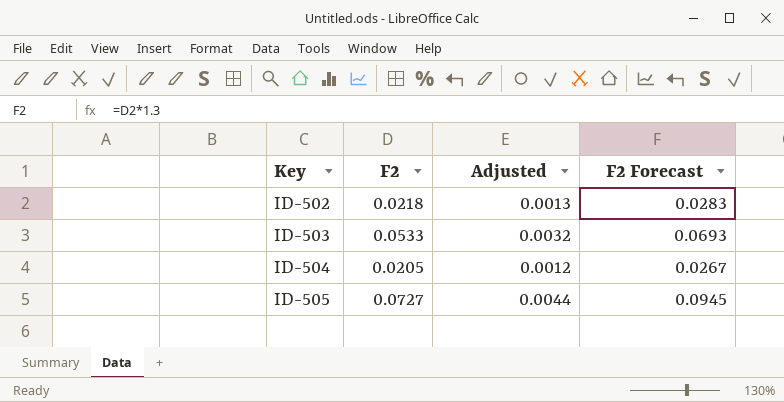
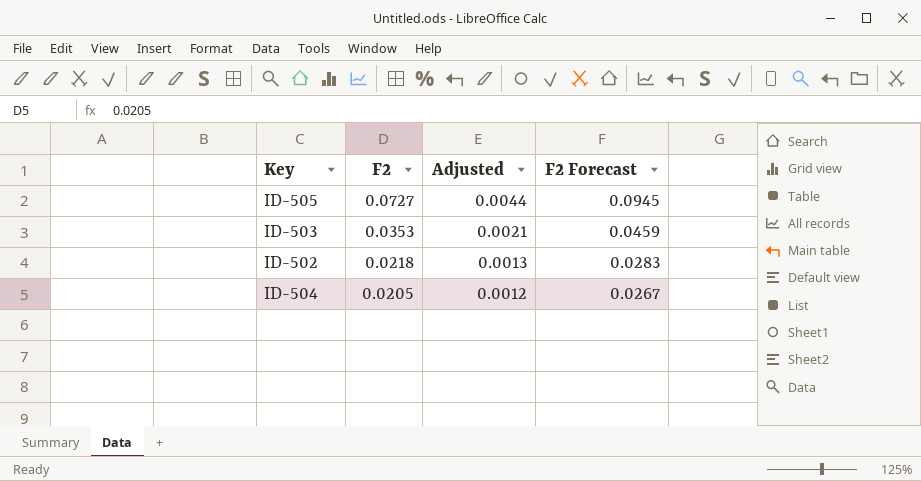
row order: Key ascending -> F2 descending
ID-503 | F2: 0.0533 -> 0.0353
ID-503 | Adjusted: 0.0032 -> 0.0021
ID-503 | F2 Forecast: 0.0693 -> 0.0459

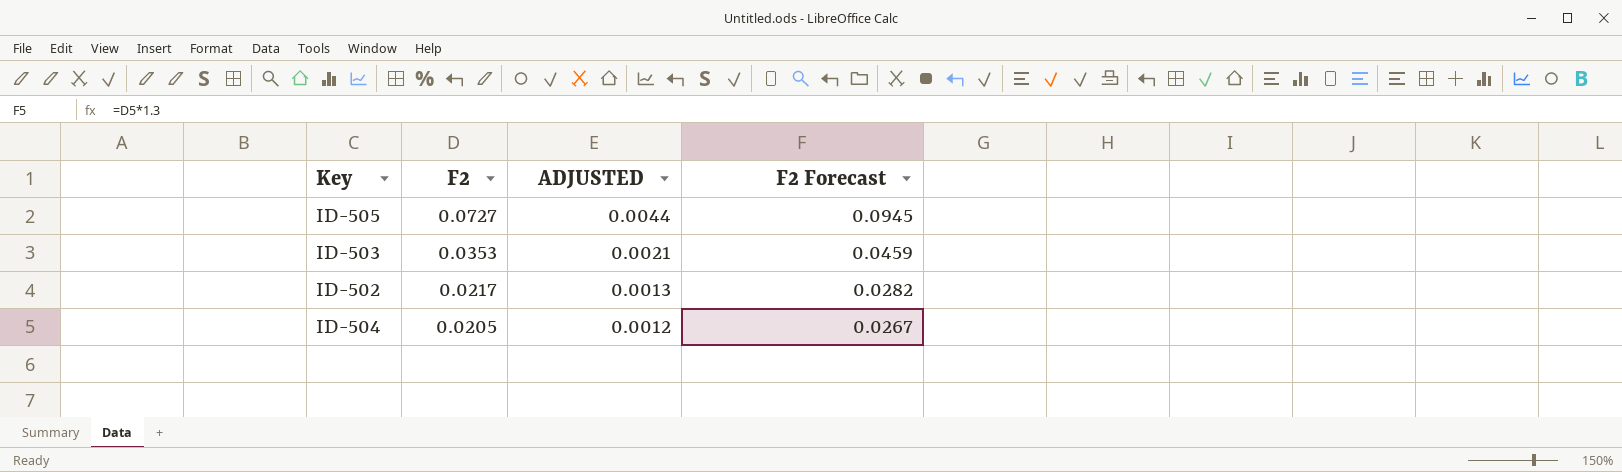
column name: Adjusted -> ADJUSTED
ID-502 | F2: 0.0218 -> 0.0217
ID-502 | F2 Forecast: 0.0283 -> 0.0282

